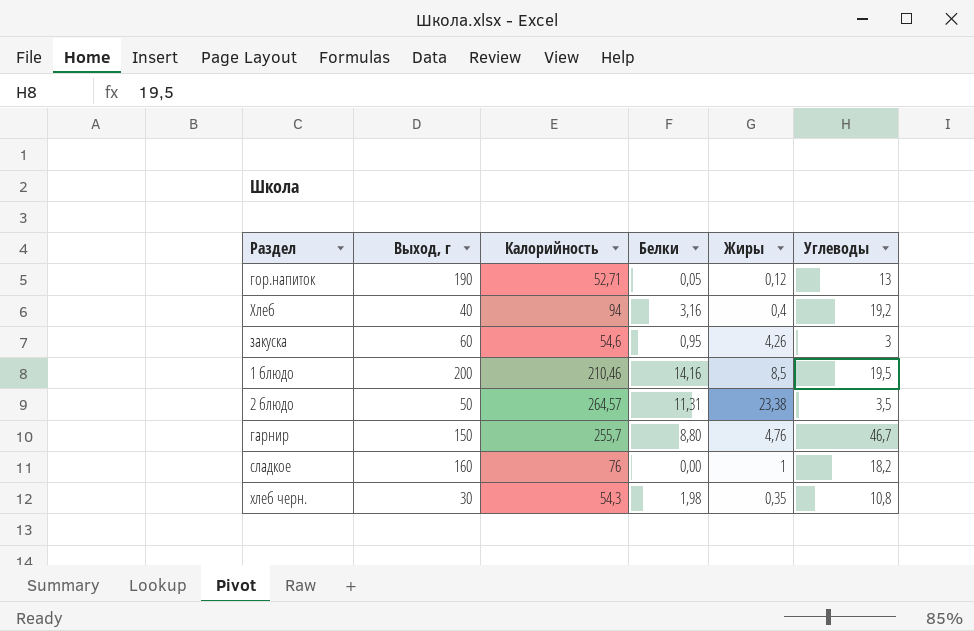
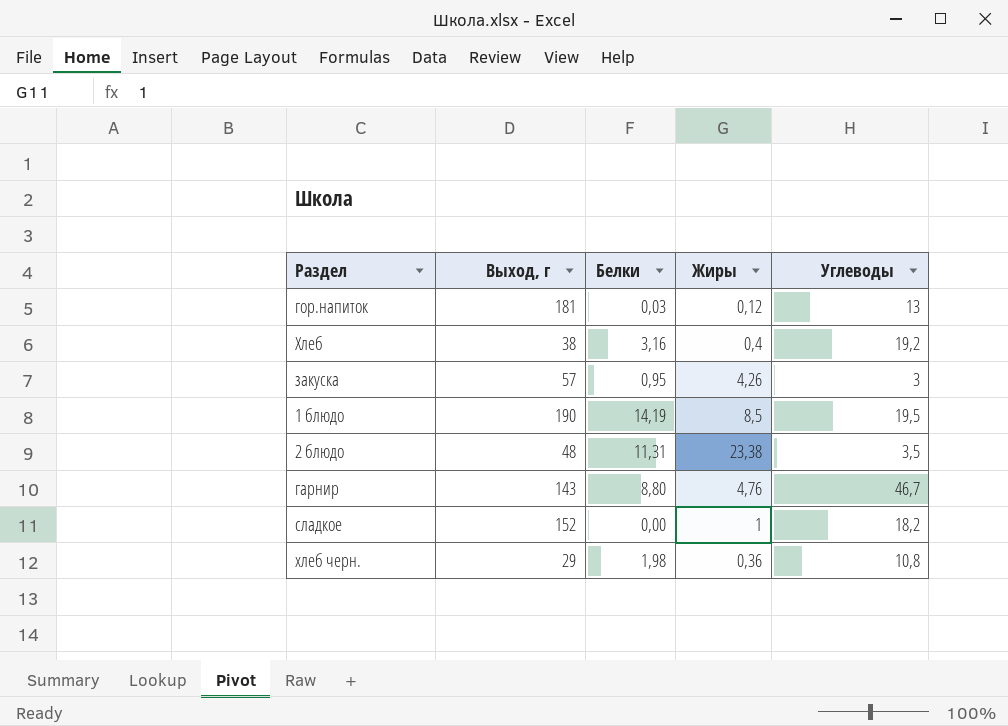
column Калорийность | position: 3 -> none
гор.напиток | Выход, г: 190 -> 181
гор.напиток | Белки: 0,05 -> 0,03
Хлеб | Выход, г: 40 -> 38
закуска | Выход, г: 60 -> 57
1 блюдо | Выход, г: 200 -> 190
1 блюдо | Белки: 14,16 -> 14,19
2 блюдо | Выход, г: 50 -> 48
гарнир | Выход, г: 150 -> 143
сладкое | Выход, г: 160 -> 152
хлеб черн. | Выход, г: 30 -> 29
хлеб черн. | Жиры: 0,35 -> 0,36

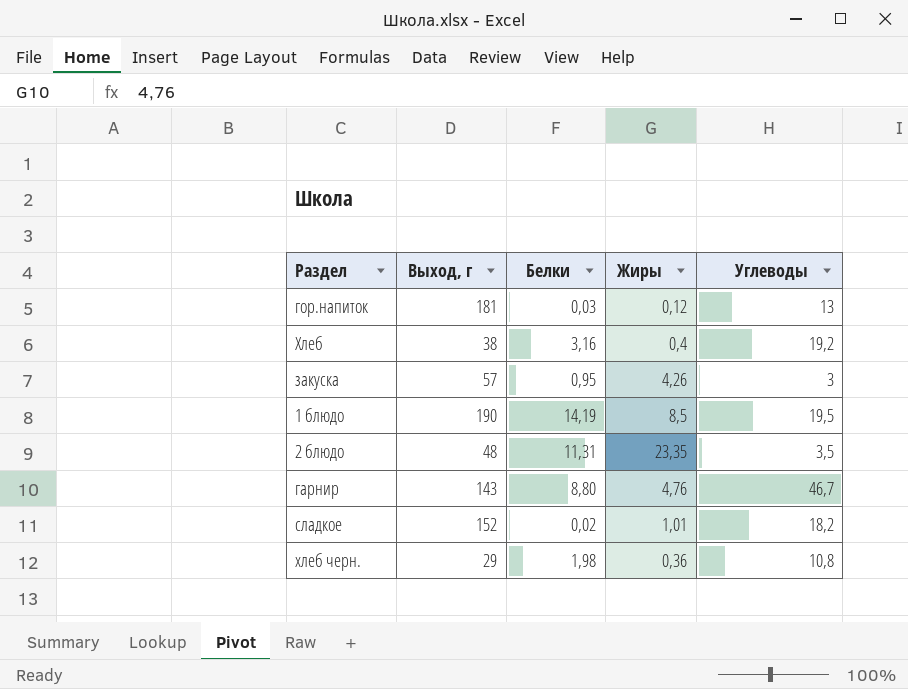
2 блюдо | Жиры: 23,38 -> 23,35
сладкое | Белки: 0,00 -> 0,02
сладкое | Жиры: 1 -> 1,01

